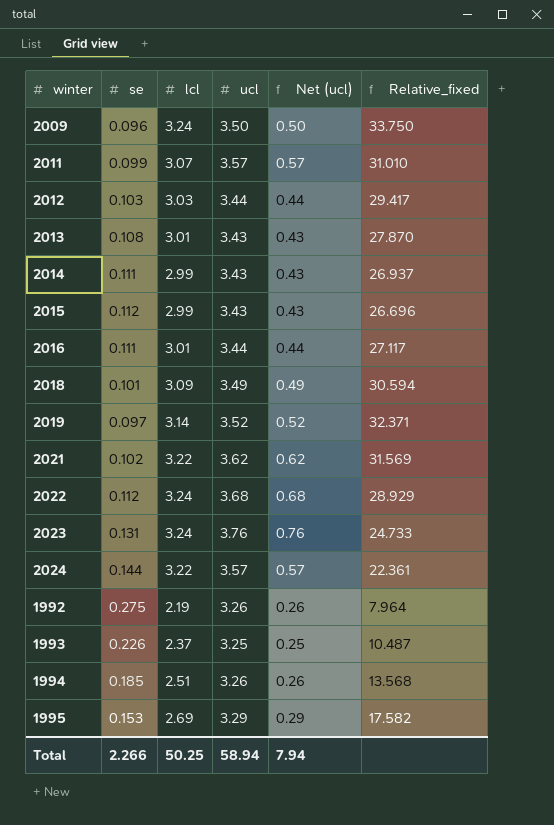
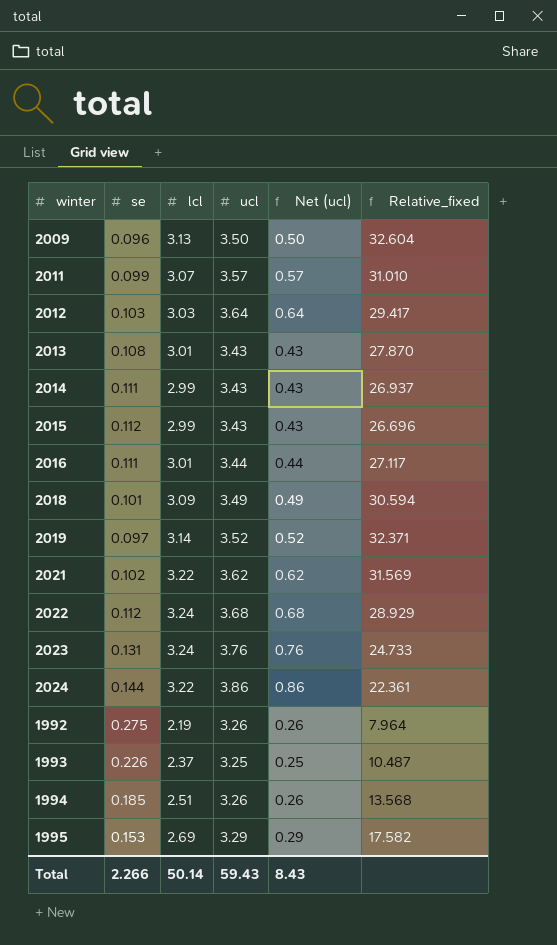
2009 | lcl: 3.24 -> 3.13
2009 | Relative_fixed: 33.750 -> 32.604
2012 | ucl: 3.44 -> 3.64
2012 | Net (ucl): 0.44 -> 0.64
2024 | ucl: 3.57 -> 3.86
2024 | Net (ucl): 0.57 -> 0.86
Total | lcl: 50.25 -> 50.14
Total | ucl: 58.94 -> 59.43
Total | Net (ucl): 7.94 -> 8.43

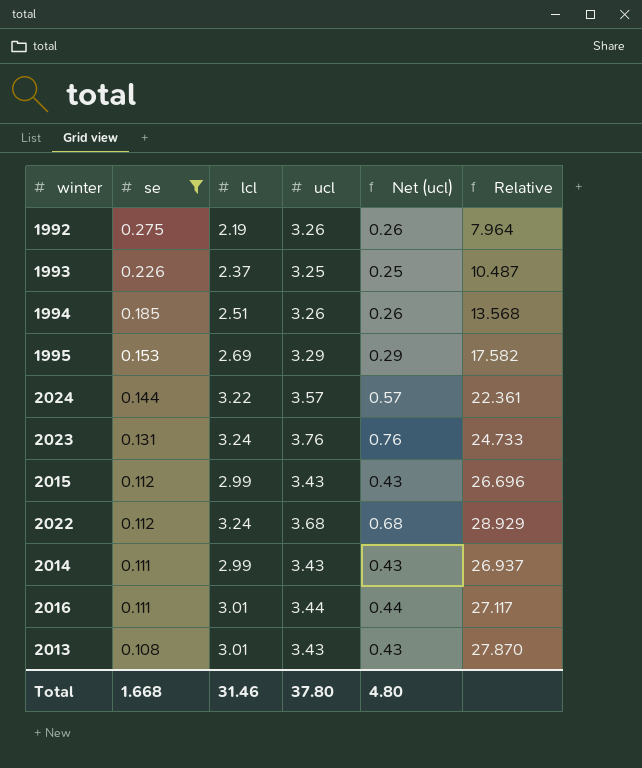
filter: none -> se >= 0.108
row order: none -> se descending
column name: Relative_fixed -> Relative
2024 | ucl: 3.86 -> 3.57
2024 | Net (ucl): 0.86 -> 0.57
Total | se: 2.266 -> 1.668
Total | lcl: 50.14 -> 31.46
Total | ucl: 59.43 -> 37.80
Total | Net (ucl): 8.43 -> 4.80

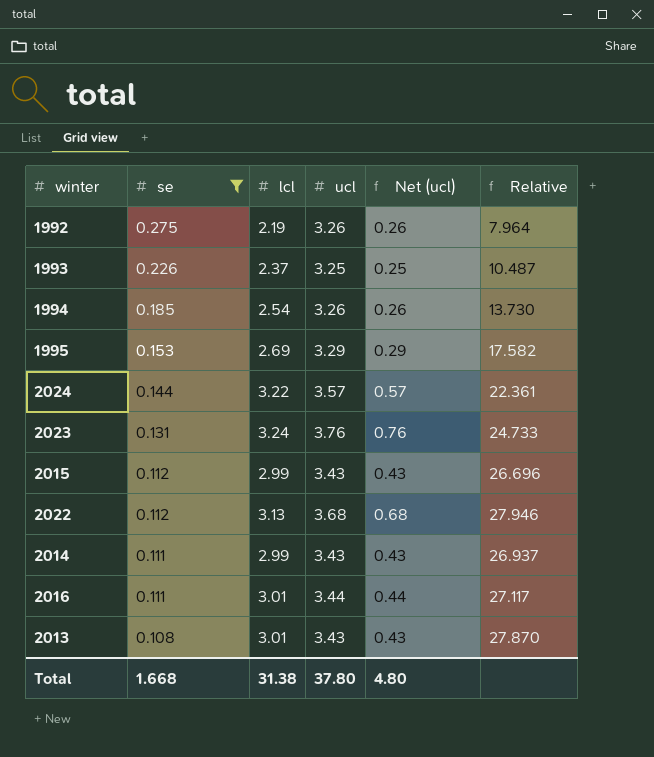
1994 | lcl: 2.51 -> 2.54
1994 | Relative: 13.568 -> 13.730
2022 | lcl: 3.24 -> 3.13
2022 | Relative: 28.929 -> 27.946
Total | lcl: 31.46 -> 31.38

